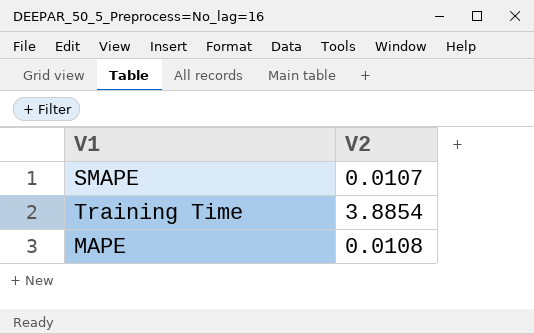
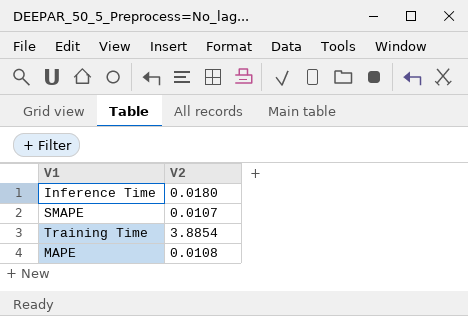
row Inference Time: none -> 0.0180

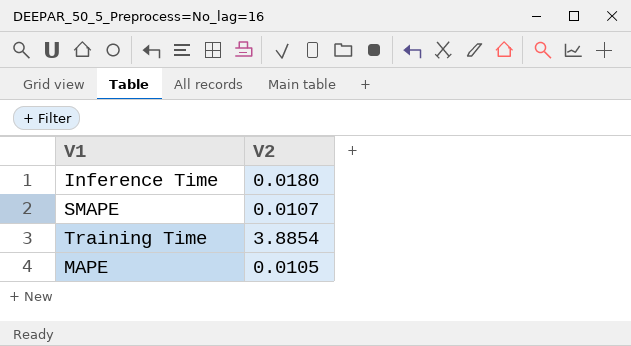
MAPE | V2: 0.0108 -> 0.0105

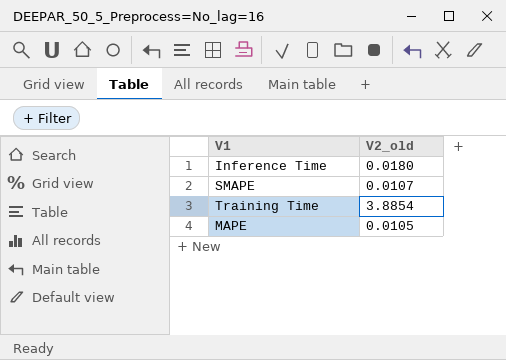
column name: V2 -> V2_old

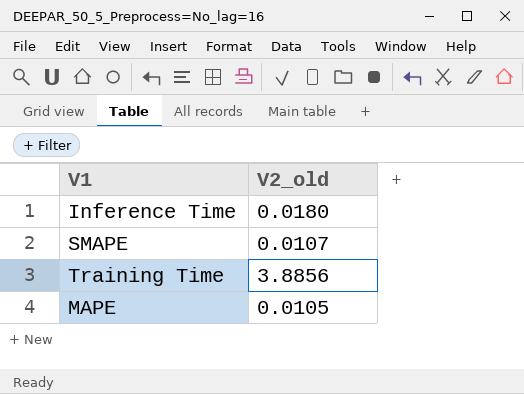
Training Time | V2_old: 3.8854 -> 3.8856

